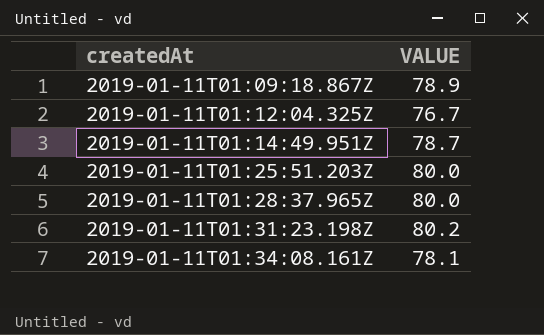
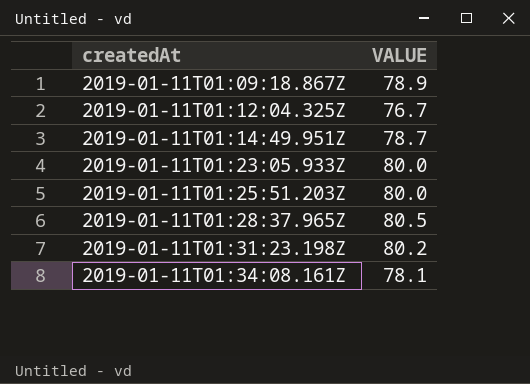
row 2019-01-11T01:23:05.933Z: none -> 80.0
2019-01-11T01:28:37.965Z | VALUE: 80.0 -> 80.5

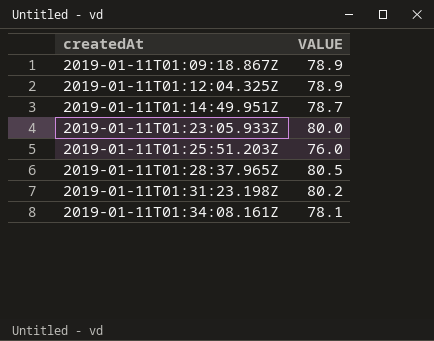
2019-01-11T01:12:04.325Z | VALUE: 76.7 -> 78.9
2019-01-11T01:25:51.203Z | VALUE: 80.0 -> 76.0

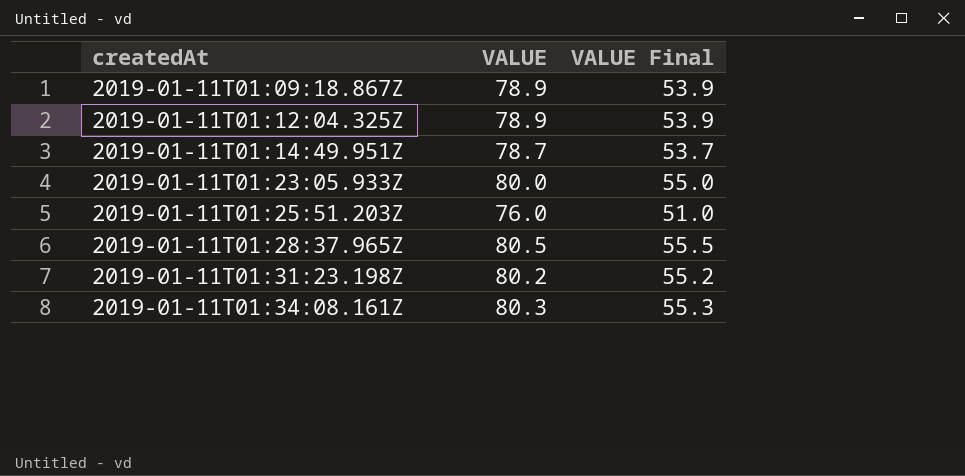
column VALUE Final | formula: none -> [VALUE] - 25
2019-01-11T01:34:08.161Z | VALUE: 78.1 -> 80.3

